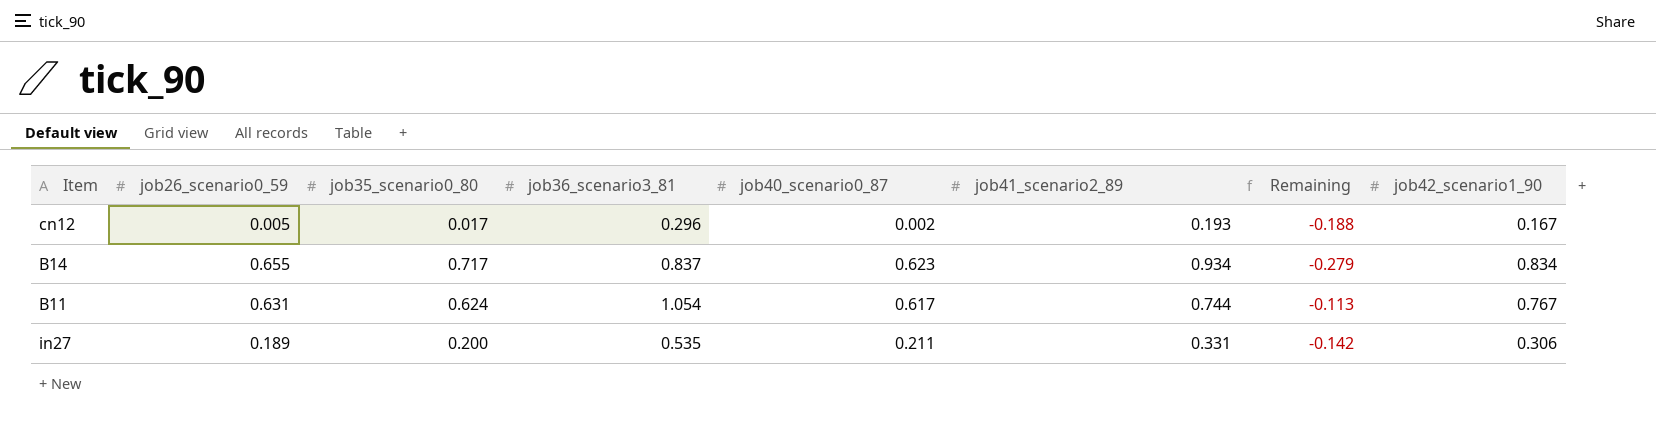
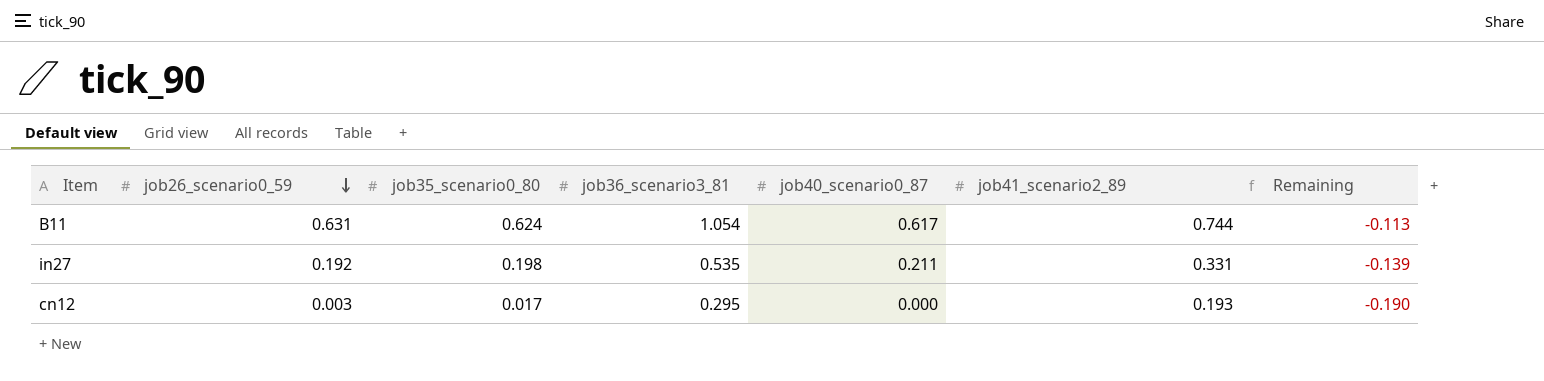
row order: none -> job26_scenario0_59 descending
column job42_scenario1_90 | position: 8 -> none
row B14: 0.655 | 0.717 | 0.837 | 0.623 | 0.934 | -0.279 | 0.834 -> none
in27 | job26_scenario0_59: 0.189 -> 0.192
in27 | job35_scenario0_80: 0.200 -> 0.198
in27 | Remaining: -0.142 -> -0.139
cn12 | job26_scenario0_59: 0.005 -> 0.003
cn12 | job36_scenario3_81: 0.296 -> 0.295
cn12 | job40_scenario0_87: 0.002 -> 0.000
cn12 | Remaining: -0.188 -> -0.190

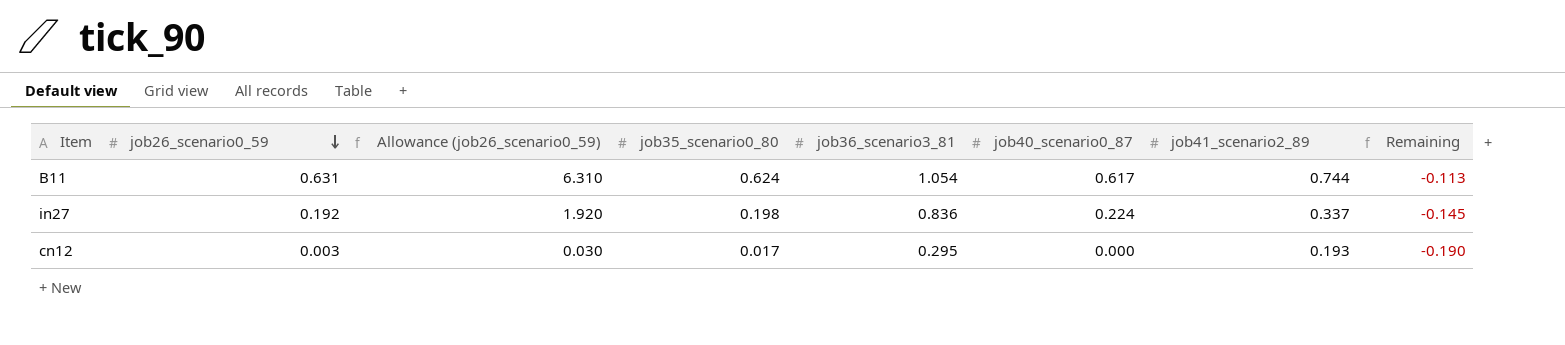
column Allowance (job26_scenario0_59) | formula: none -> [job26_scenario0_59] * 10
in27 | job36_scenario3_81: 0.535 -> 0.836
in27 | job40_scenario0_87: 0.211 -> 0.224
in27 | job41_scenario2_89: 0.331 -> 0.337
in27 | Remaining: -0.139 -> -0.145

